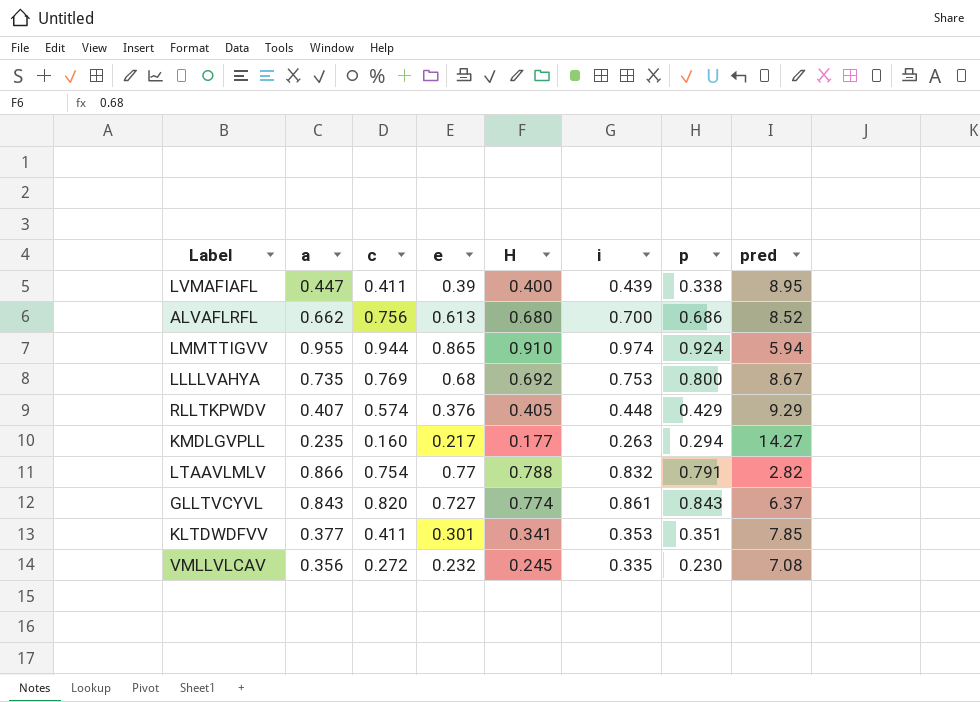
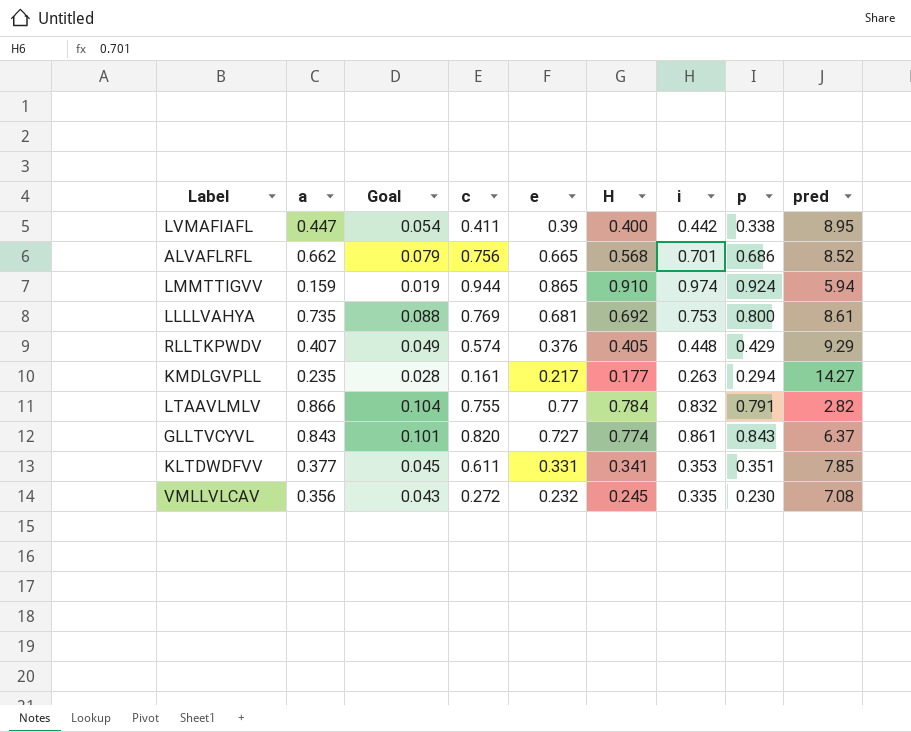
column Goal | formula: none -> [a] * 0.12
LVMAFIAFL | i: 0.439 -> 0.442
ALVAFLRFL | e: 0.613 -> 0.665
ALVAFLRFL | H: 0.680 -> 0.568
ALVAFLRFL | i: 0.700 -> 0.701
LMMTTIGVV | a: 0.955 -> 0.159
LLLLVAHYA | e: 0.68 -> 0.681
LLLLVAHYA | pred: 8.67 -> 8.61
KMDLGVPLL | c: 0.160 -> 0.161
LTAAVLMLV | c: 0.754 -> 0.755
LTAAVLMLV | H: 0.788 -> 0.784
KLTDWDFVV | c: 0.411 -> 0.611
KLTDWDFVV | e: 0.301 -> 0.331

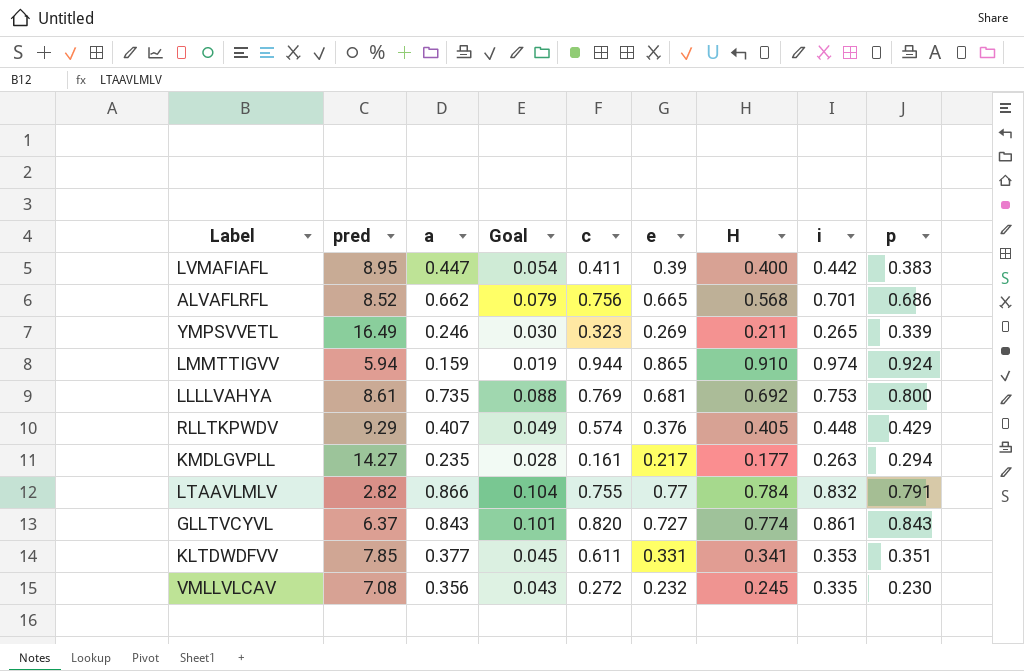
column pred | position: 9 -> 2
LVMAFIAFL | p: 0.338 -> 0.383
row YMPSVVETL: none -> 16.49 | 0.246 | 0.030 | 0.323 | 0.269 | 0.211 | 0.265 | 0.339

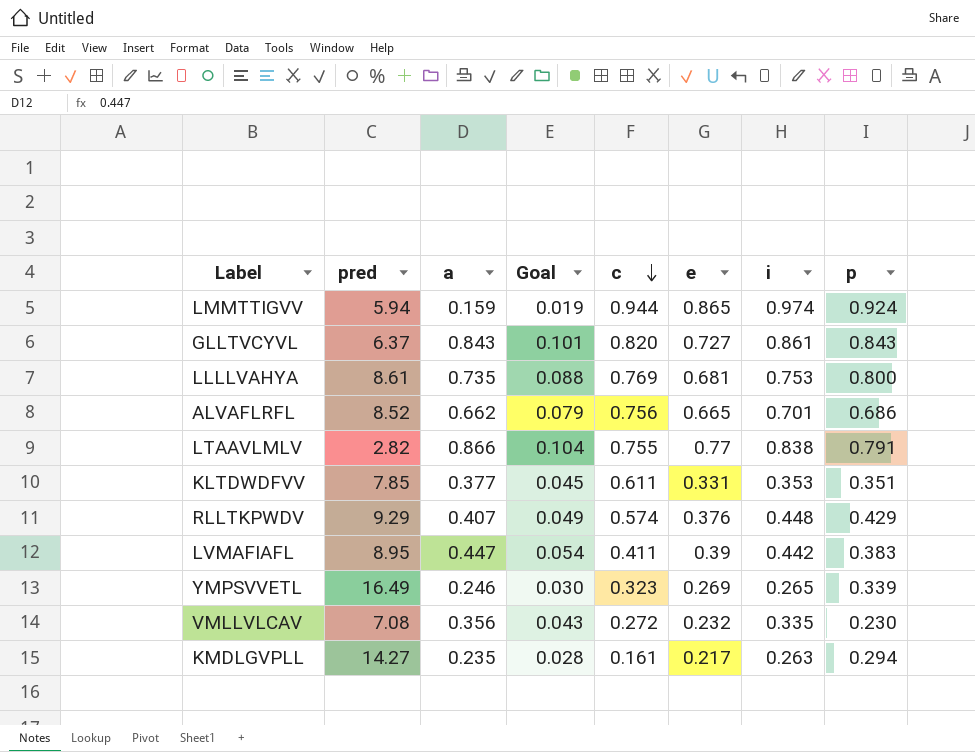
row order: none -> c descending
column H | position: 7 -> none
LTAAVLMLV | i: 0.832 -> 0.838

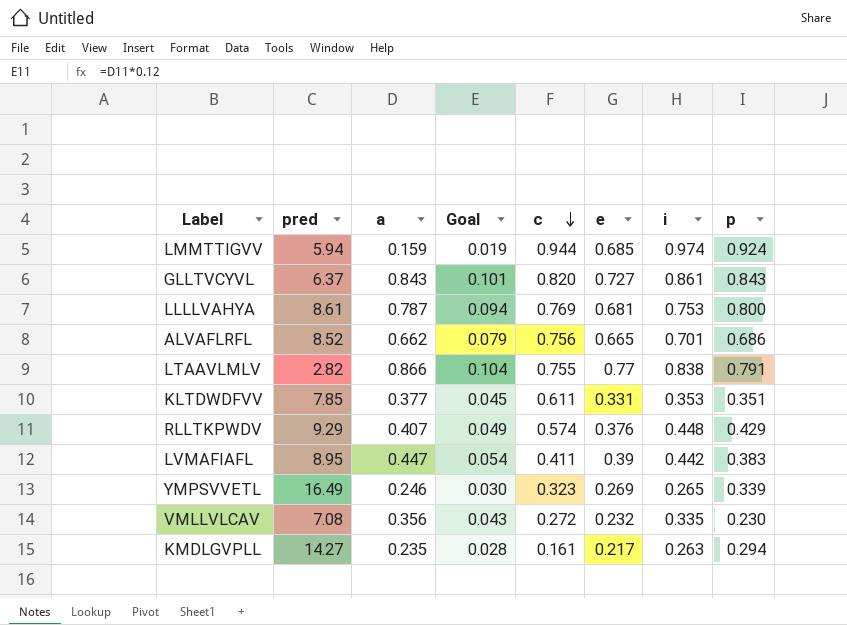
LMMTTIGVV | e: 0.865 -> 0.685
LLLLVAHYA | a: 0.735 -> 0.787
LLLLVAHYA | Goal: 0.088 -> 0.094

